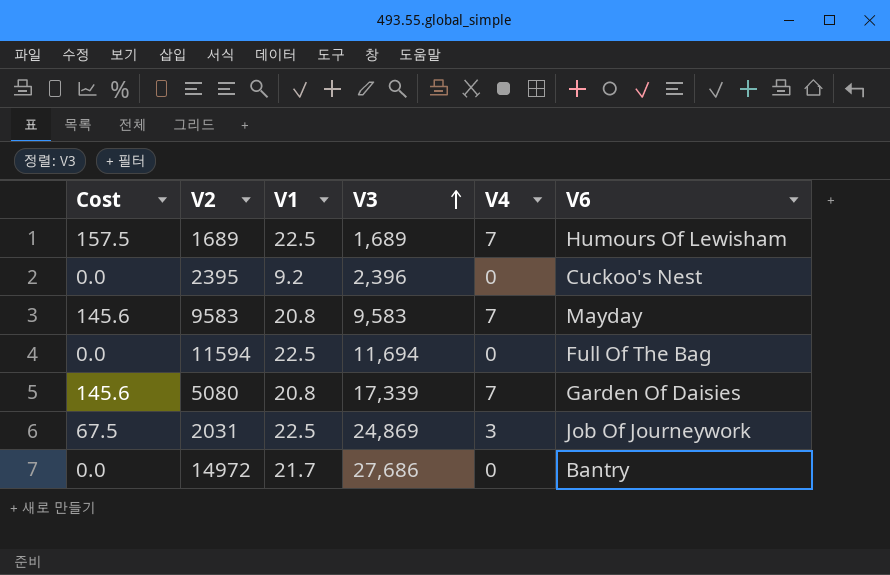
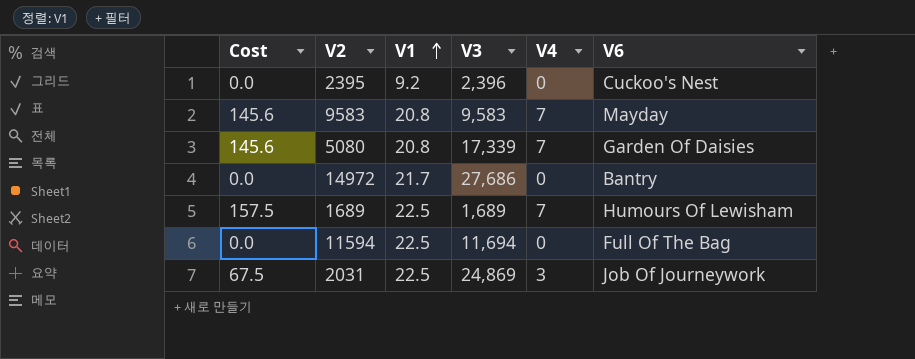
row order: V3 ascending -> V1 ascending

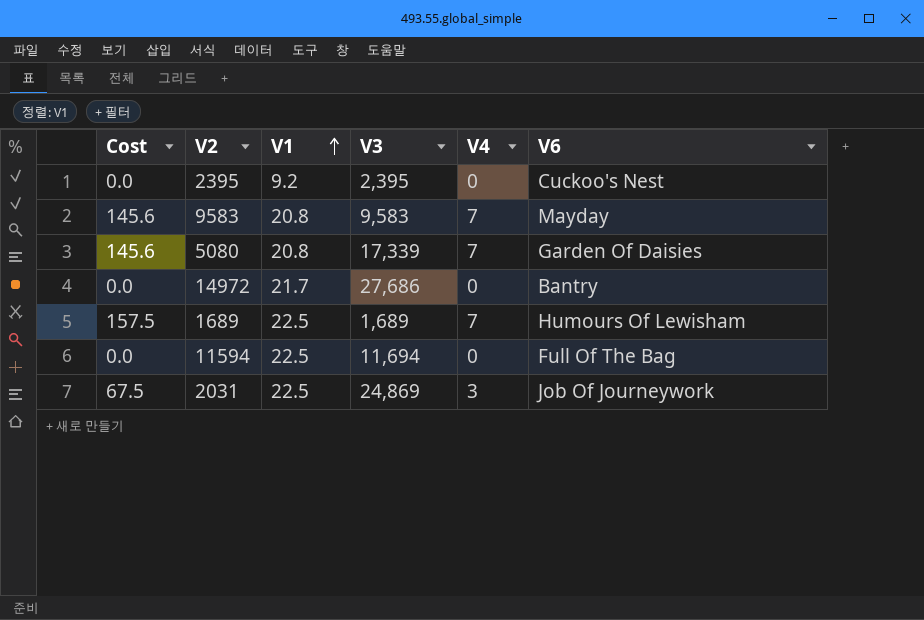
2395 | V3: 2,396 -> 2,395

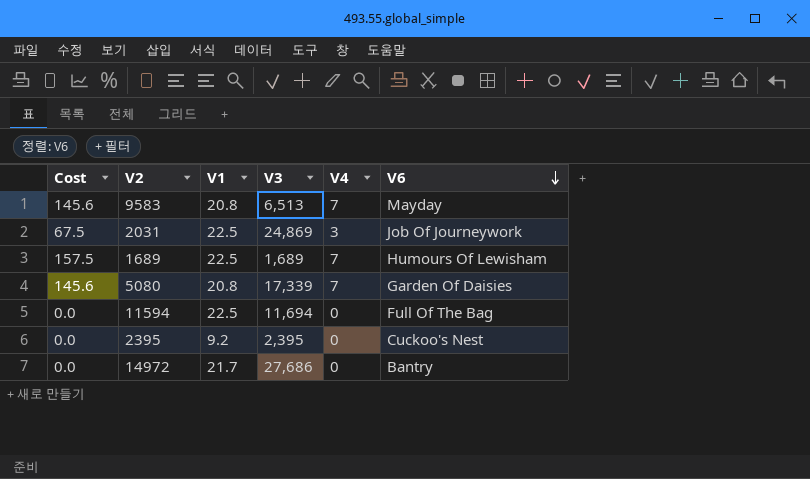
row order: V1 ascending -> V6 descending
9583 | V3: 9,583 -> 6,513

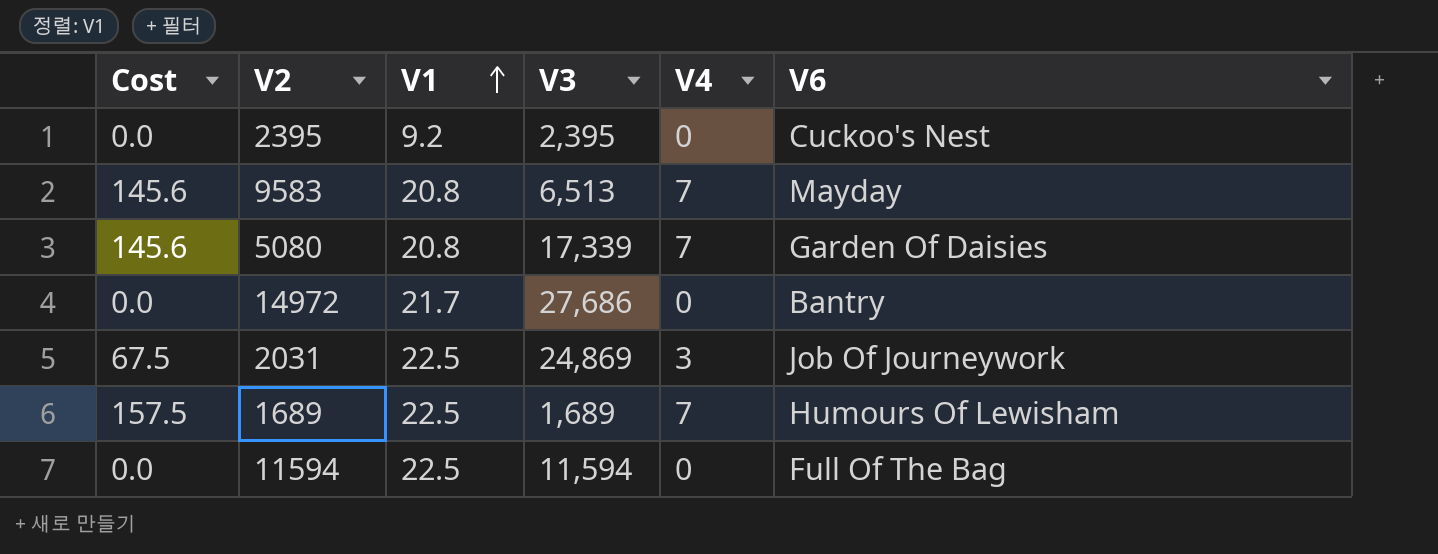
row order: V6 descending -> V1 ascending
11594 | V3: 11,694 -> 11,594

